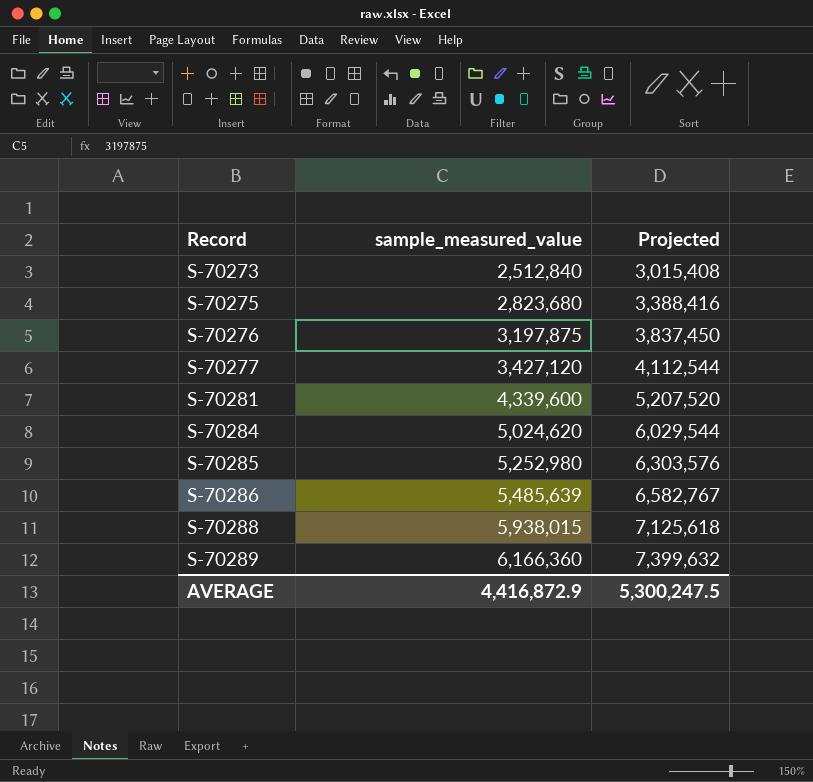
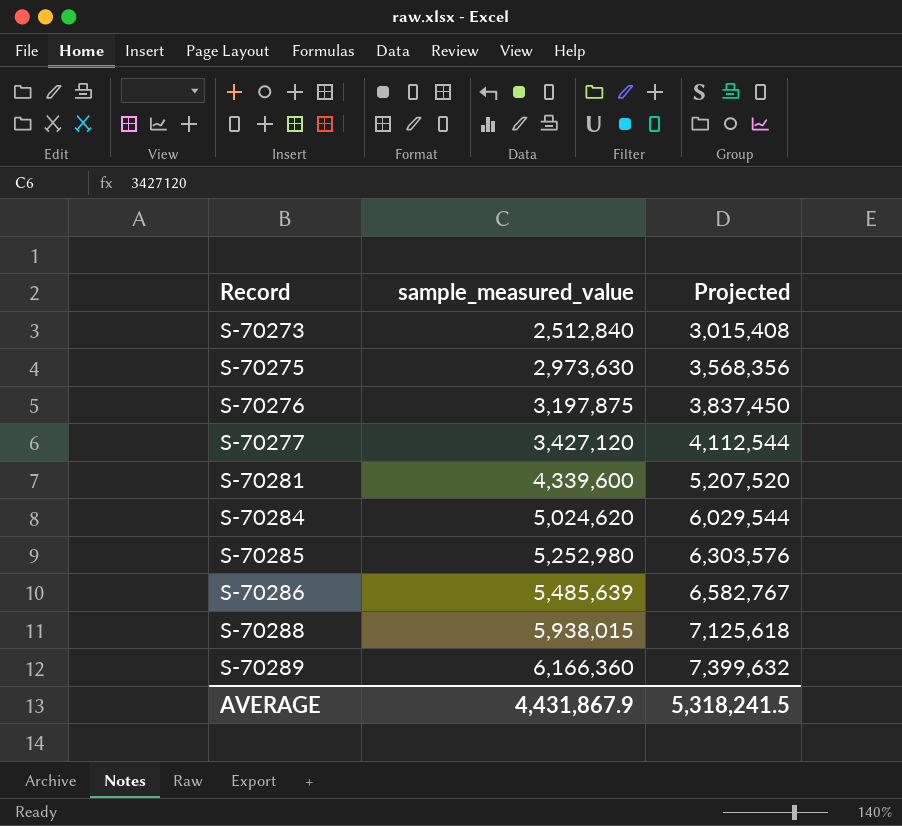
S-70275 | sample_measured_value: 2,823,680 -> 2,973,630
S-70275 | Projected: 3,388,416 -> 3,568,356
AVERAGE | sample_measured_value: 4,416,872.9 -> 4,431,867.9
AVERAGE | Projected: 5,300,247.5 -> 5,318,241.5

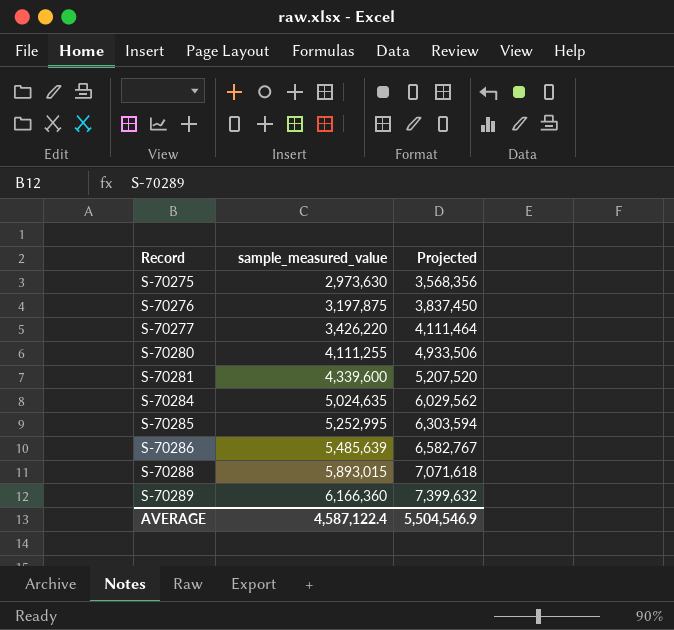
row S-70273: 2,512,840 | 3,015,408 -> none
S-70277 | sample_measured_value: 3,427,120 -> 3,426,220
S-70277 | Projected: 4,112,544 -> 4,111,464
row S-70280: none -> 4,111,255 | 4,933,506
S-70284 | sample_measured_value: 5,024,620 -> 5,024,635
S-70284 | Projected: 6,029,544 -> 6,029,562
S-70285 | sample_measured_value: 5,252,980 -> 5,252,995
S-70285 | Projected: 6,303,576 -> 6,303,594
S-70288 | sample_measured_value: 5,938,015 -> 5,893,015
S-70288 | Projected: 7,125,618 -> 7,071,618
AVERAGE | sample_measured_value: 4,431,867.9 -> 4,587,122.4
AVERAGE | Projected: 5,318,241.5 -> 5,504,546.9

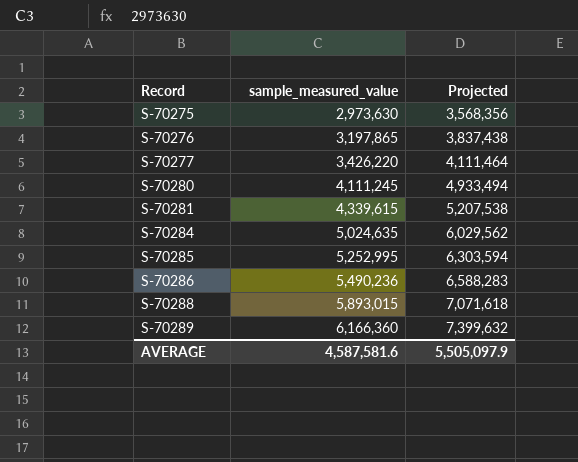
S-70276 | sample_measured_value: 3,197,875 -> 3,197,865
S-70276 | Projected: 3,837,450 -> 3,837,438
S-70280 | sample_measured_value: 4,111,255 -> 4,111,245
S-70280 | Projected: 4,933,506 -> 4,933,494
S-70281 | sample_measured_value: 4,339,600 -> 4,339,615
S-70281 | Projected: 5,207,520 -> 5,207,538
S-70286 | sample_measured_value: 5,485,639 -> 5,490,236
S-70286 | Projected: 6,582,767 -> 6,588,283
AVERAGE | sample_measured_value: 4,587,122.4 -> 4,587,581.6
AVERAGE | Projected: 5,504,546.9 -> 5,505,097.9

